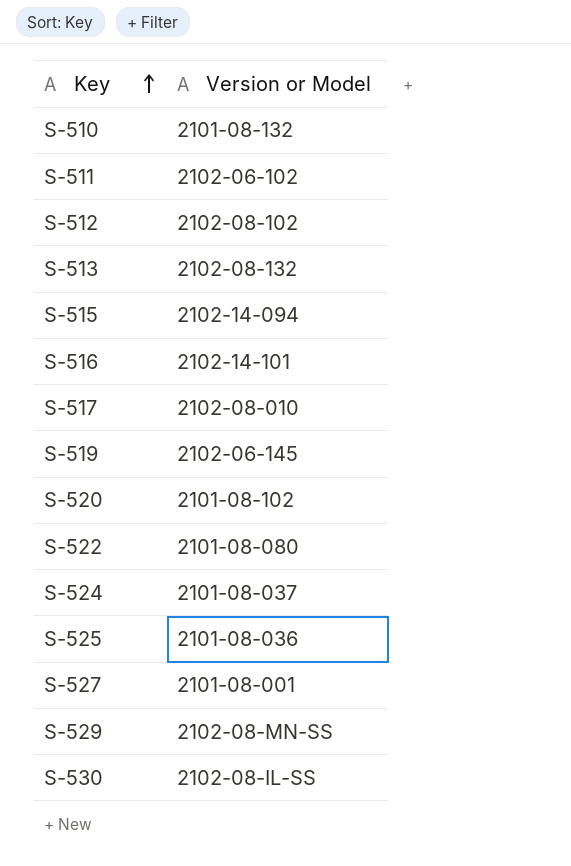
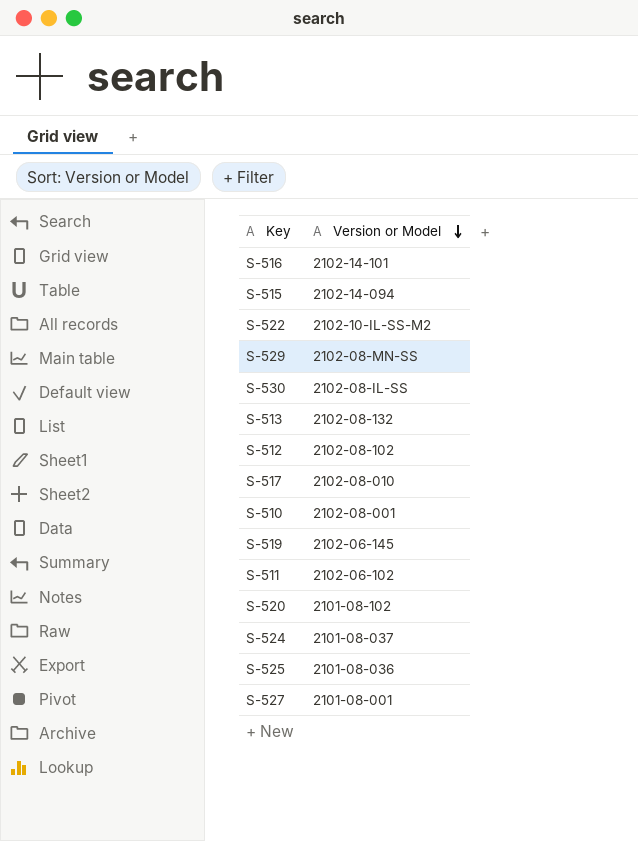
row order: Key ascending -> Version or Model descending
S-522 | Version or Model: 2101-08-080 -> 2102-10-IL-SS-M2
S-510 | Version or Model: 2101-08-132 -> 2102-08-001

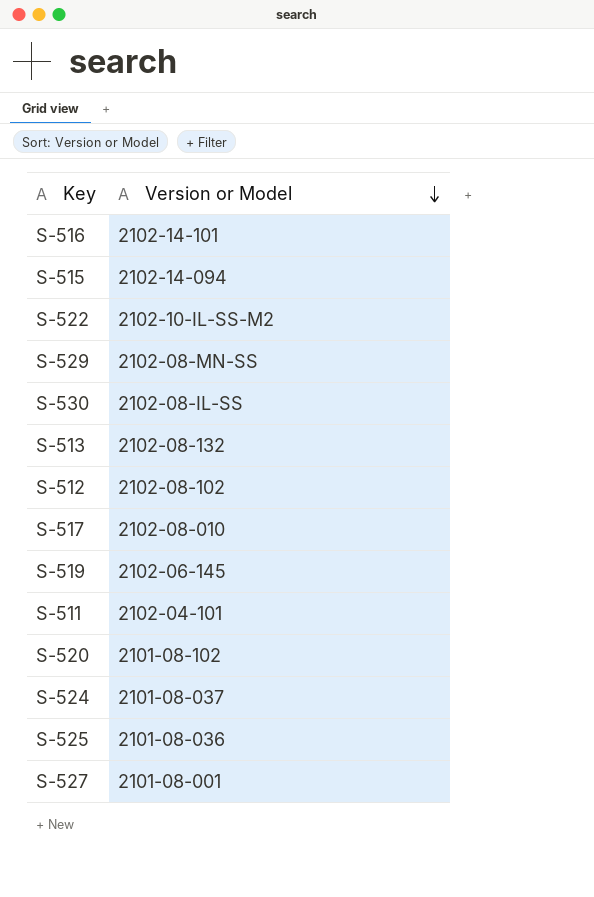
row S-510: 2102-08-001 -> none
S-511 | Version or Model: 2102-06-102 -> 2102-04-101

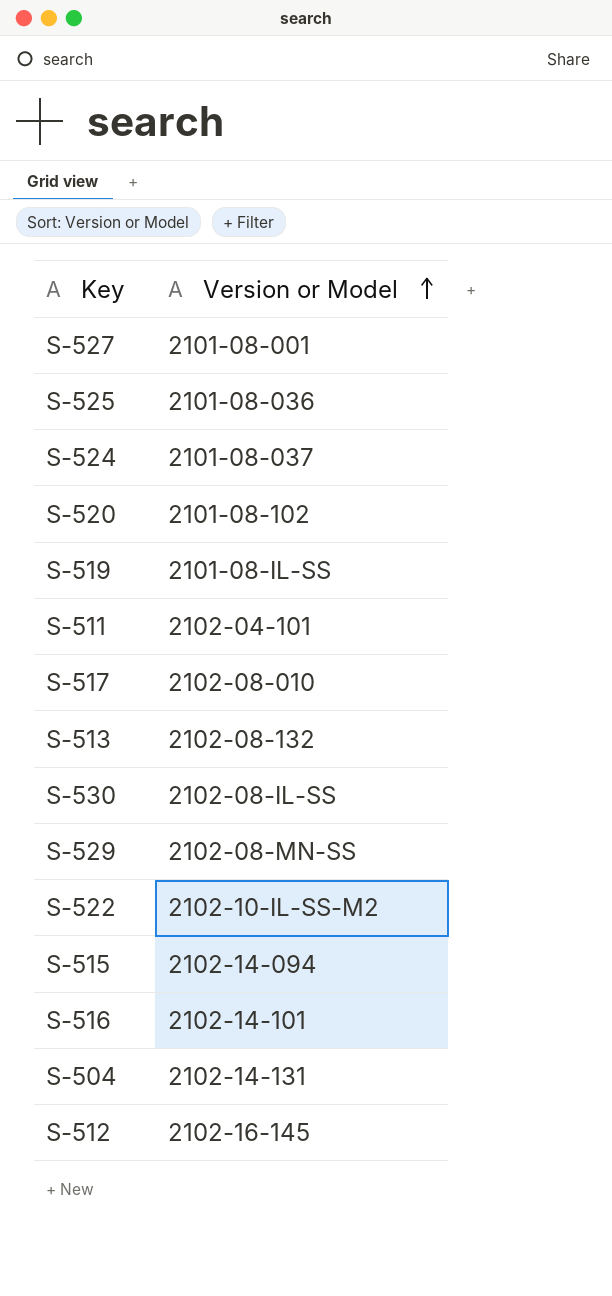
row order: Version or Model descending -> Version or Model ascending
S-519 | Version or Model: 2102-06-145 -> 2101-08-IL-SS
row S-504: none -> 2102-14-131
S-512 | Version or Model: 2102-08-102 -> 2102-16-145

